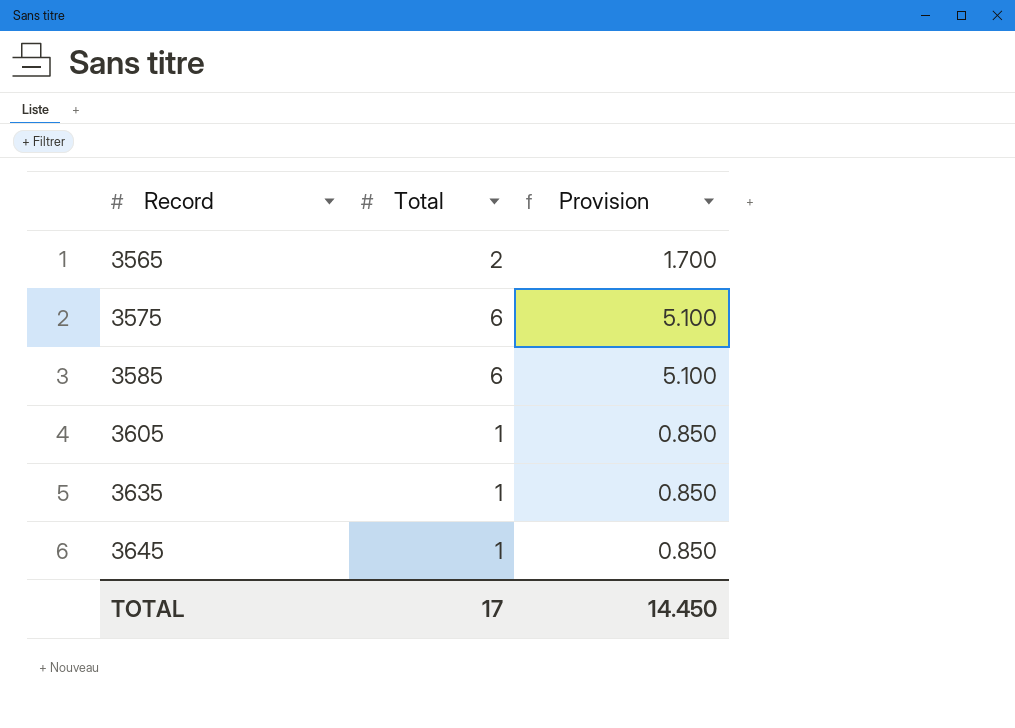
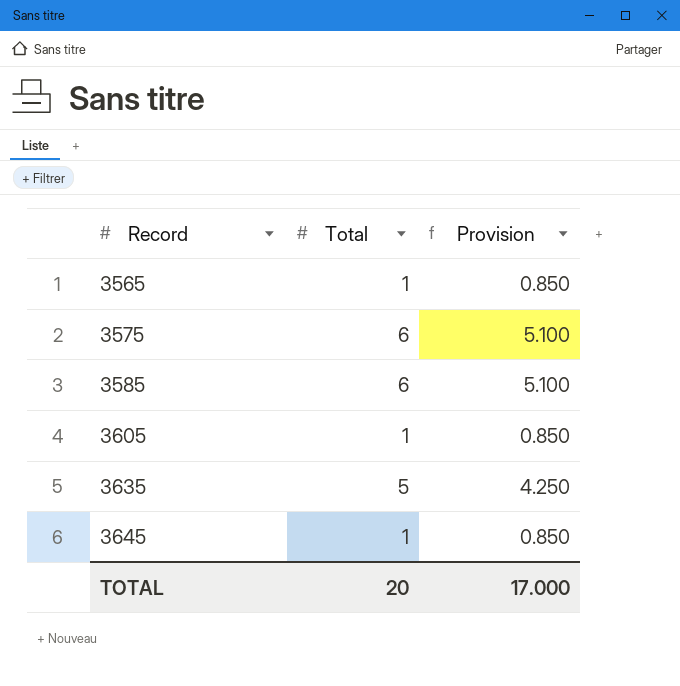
3565 | Total: 2 -> 1
3565 | Provision: 1.700 -> 0.850
3635 | Total: 1 -> 5
3635 | Provision: 0.850 -> 4.250
TOTAL | Total: 17 -> 20
TOTAL | Provision: 14.450 -> 17.000

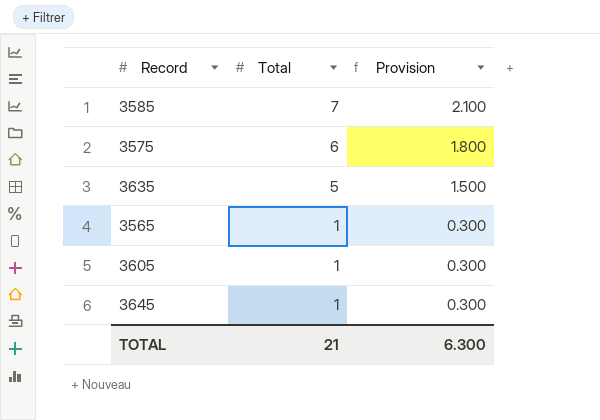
row order: Record ascending -> Total descending
column Provision | formula: [Total] * 0.85 -> [Total] * 0.3
3585 | Total: 6 -> 7
TOTAL | Total: 20 -> 21
TOTAL | Provision: 17.000 -> 6.300

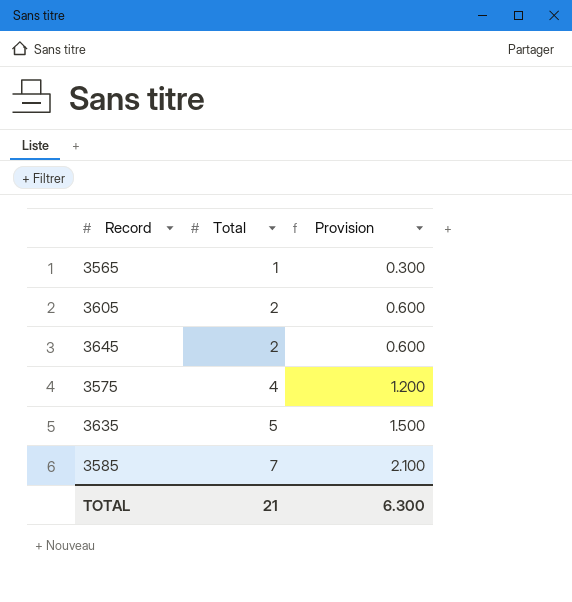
row order: Total descending -> Total ascending
3605 | Total: 1 -> 2
3605 | Provision: 0.300 -> 0.600
3645 | Total: 1 -> 2
3645 | Provision: 0.300 -> 0.600
3575 | Total: 6 -> 4
3575 | Provision: 1.800 -> 1.200

